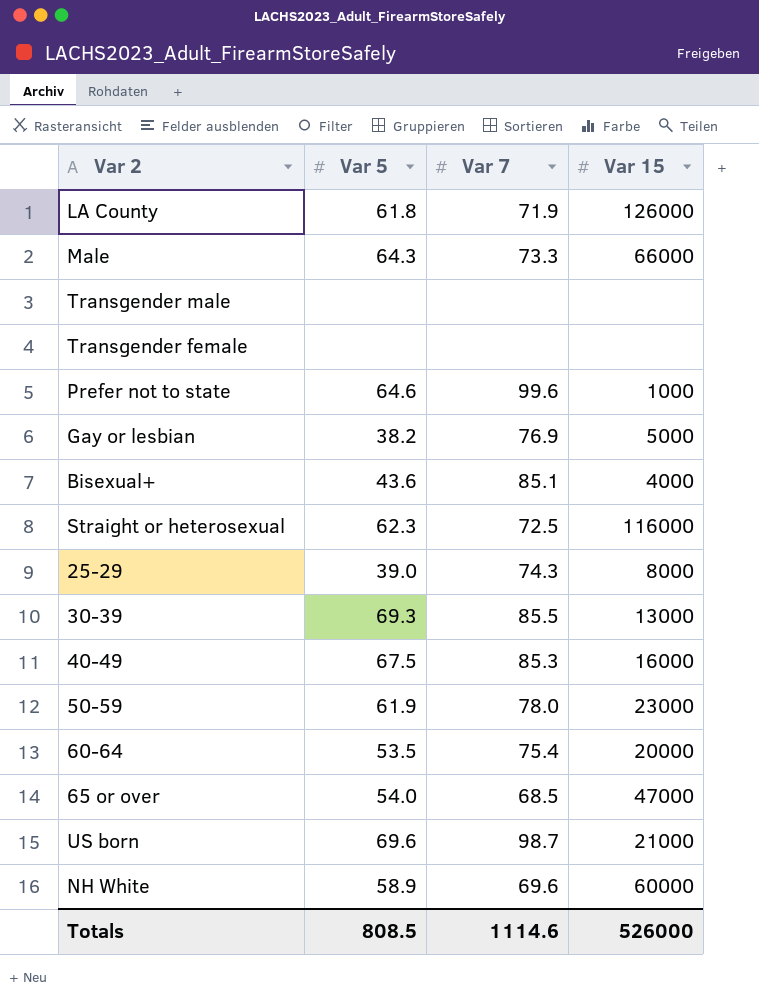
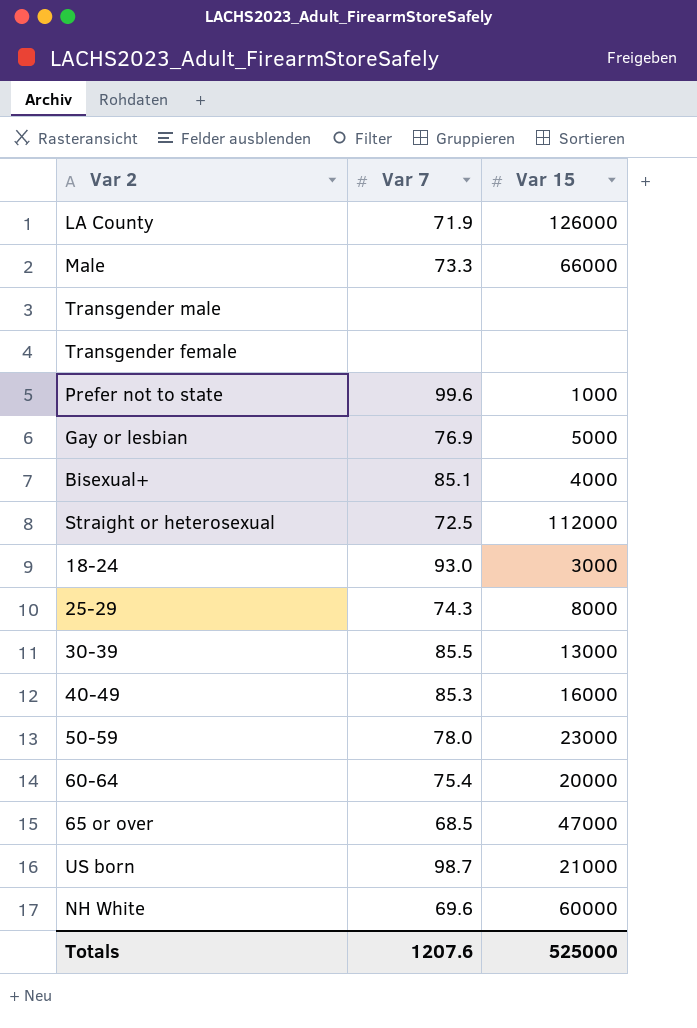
column Var 5 | position: 2 -> none
Straight or heterosexual | Var 15: 116000 -> 112000
row 18-24: none -> 93.0 | 3000
Totals | Var 7: 1114.6 -> 1207.6
Totals | Var 15: 526000 -> 525000

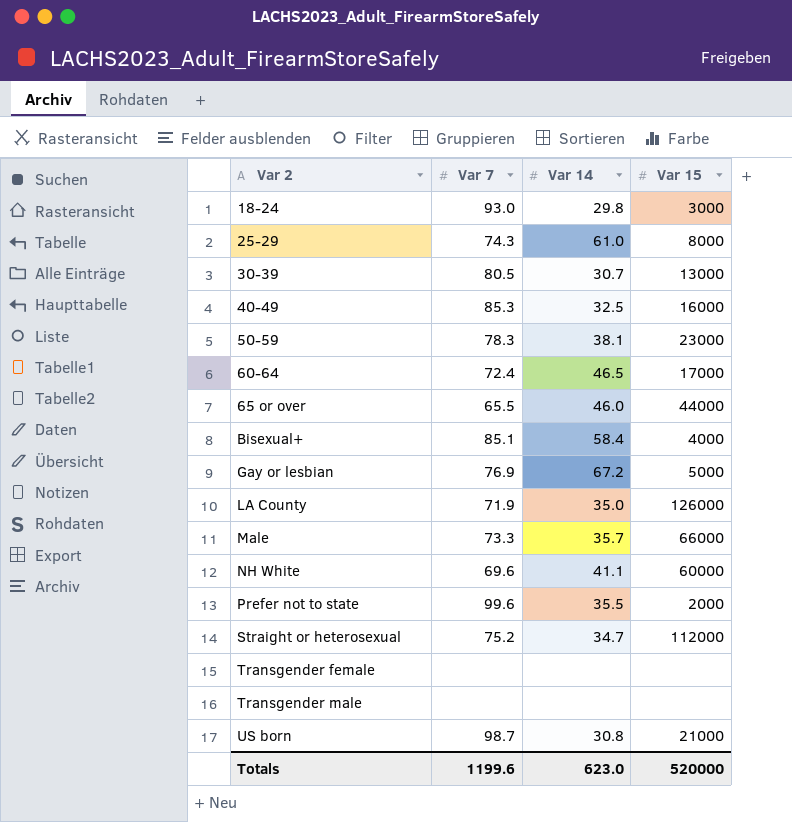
row order: none -> Var 2 ascending
column Var 14 | position: none -> 3
30-39 | Var 7: 85.5 -> 80.5
50-59 | Var 7: 78.0 -> 78.3
60-64 | Var 7: 75.4 -> 72.4
60-64 | Var 15: 20000 -> 17000
65 or over | Var 7: 68.5 -> 65.5
65 or over | Var 15: 47000 -> 44000
Prefer not to state | Var 15: 1000 -> 2000
Straight or heterosexual | Var 7: 72.5 -> 75.2
Totals | Var 7: 1207.6 -> 1199.6
Totals | Var 15: 525000 -> 520000

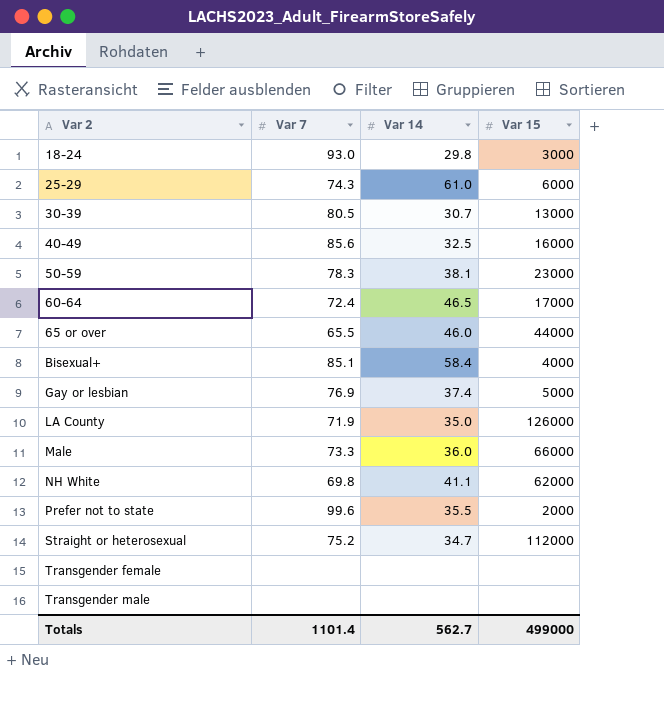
row US born: 98.7 | 30.8 | 21000 -> none
25-29 | Var 15: 8000 -> 6000
40-49 | Var 7: 85.3 -> 85.6
Gay or lesbian | Var 14: 67.2 -> 37.4
Male | Var 14: 35.7 -> 36.0
NH White | Var 7: 69.6 -> 69.8
NH White | Var 15: 60000 -> 62000
Totals | Var 7: 1199.6 -> 1101.4
Totals | Var 14: 623.0 -> 562.7
Totals | Var 15: 520000 -> 499000

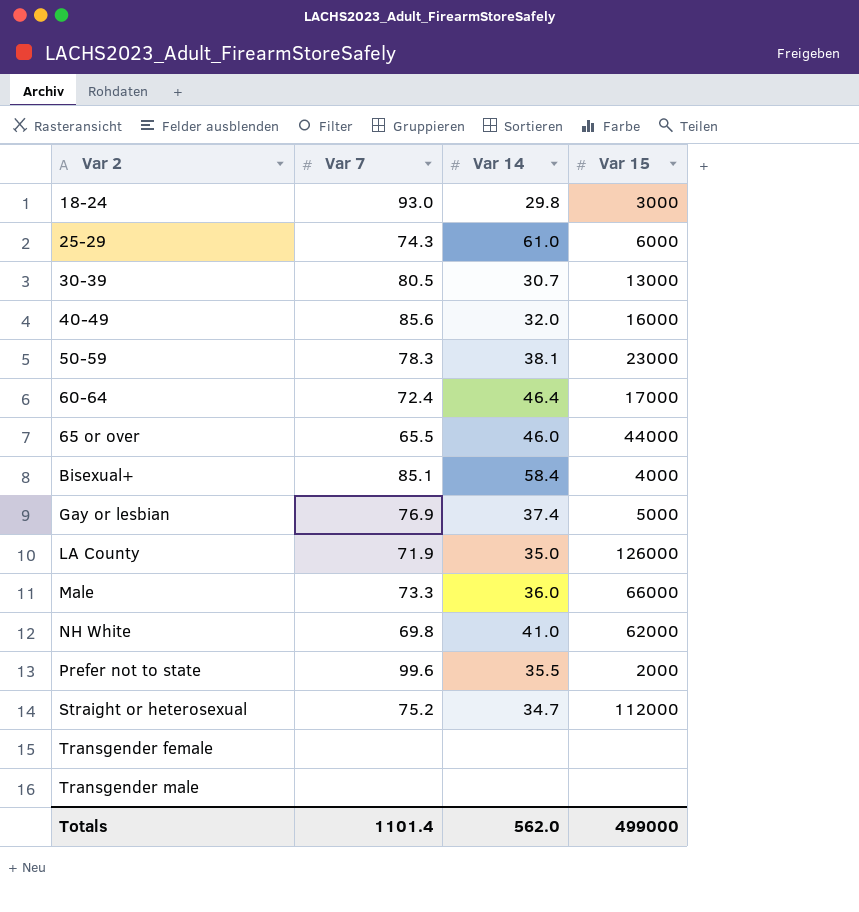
40-49 | Var 14: 32.5 -> 32.0
60-64 | Var 14: 46.5 -> 46.4
NH White | Var 14: 41.1 -> 41.0
Totals | Var 14: 562.7 -> 562.0

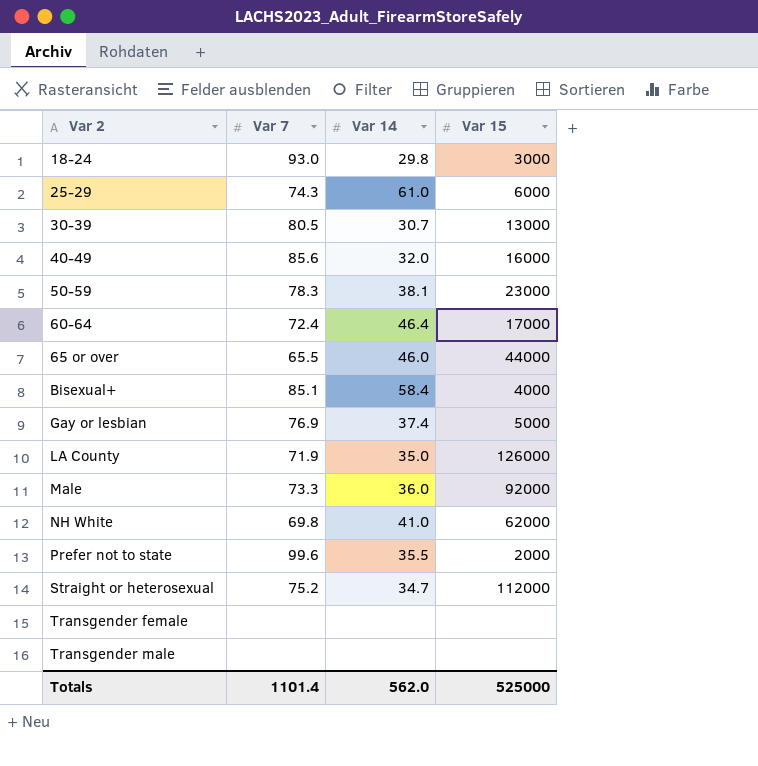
Male | Var 15: 66000 -> 92000
Totals | Var 15: 499000 -> 525000

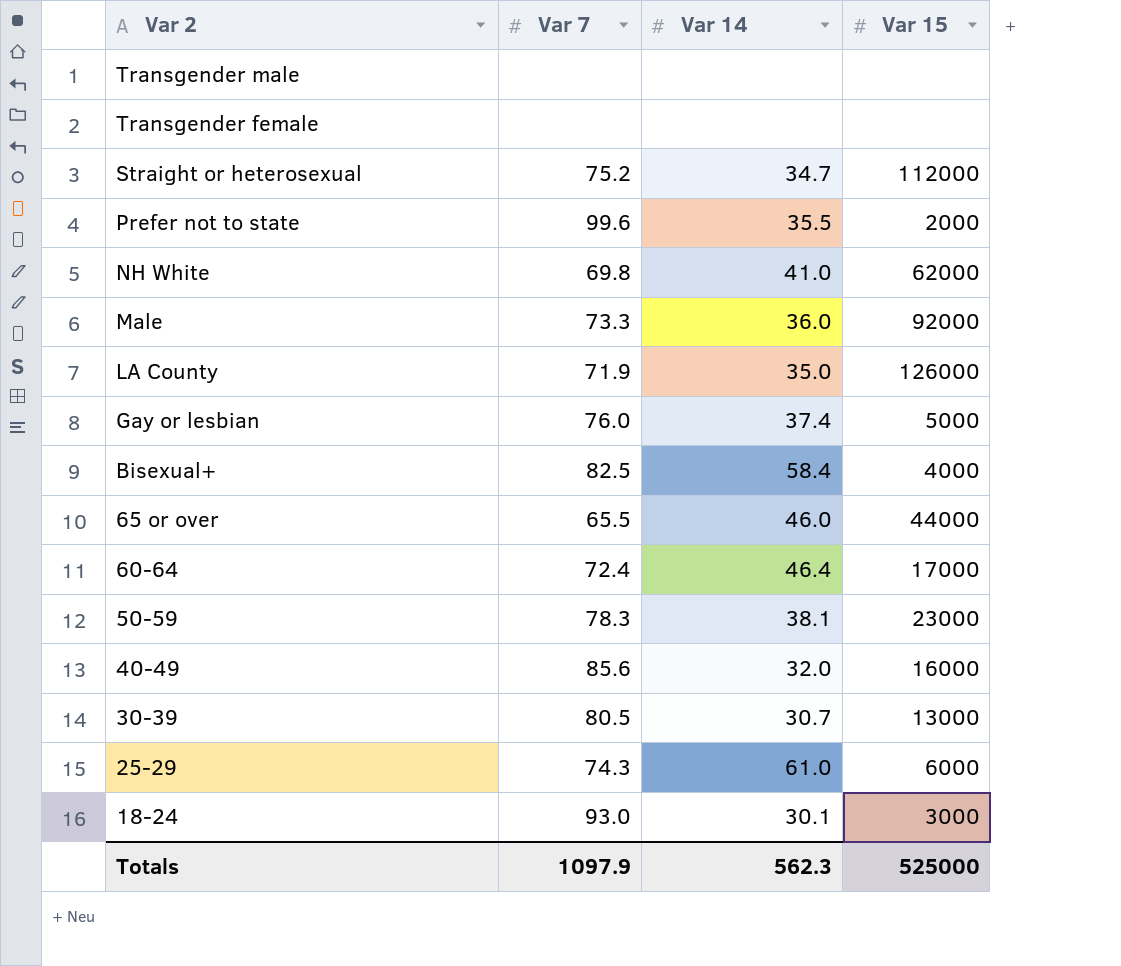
row order: Var 2 ascending -> Var 2 descending
Gay or lesbian | Var 7: 76.9 -> 76.0
Bisexual+ | Var 7: 85.1 -> 82.5
18-24 | Var 14: 29.8 -> 30.1
Totals | Var 7: 1101.4 -> 1097.9
Totals | Var 14: 562.0 -> 562.3

